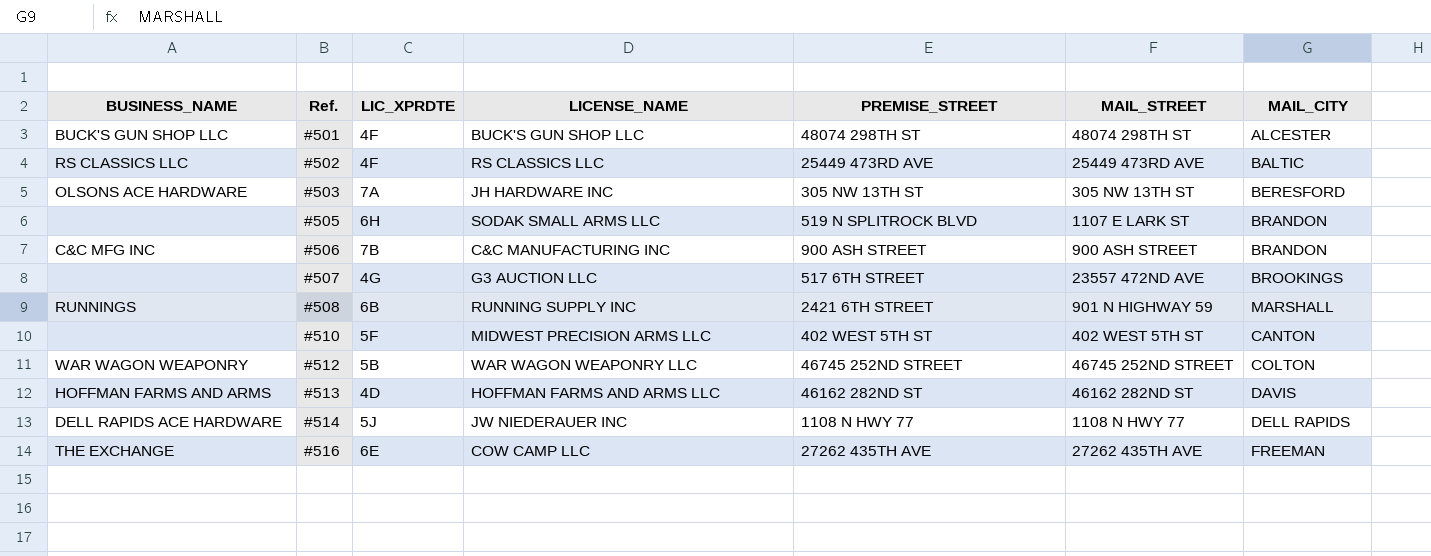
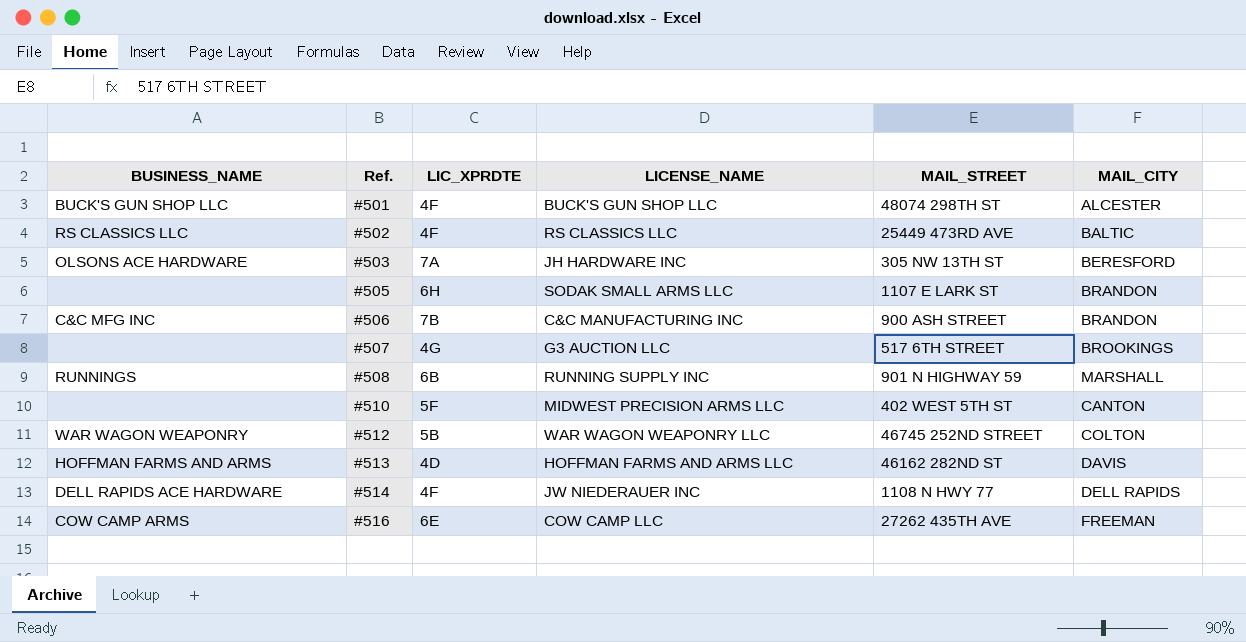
column PREMISE_STREET | position: 5 -> none
#507 | MAIL_STREET: 23557 472ND AVE -> 517 6TH STREET
#514 | LIC_XPRDTE: 5J -> 4F
#516 | BUSINESS_NAME: THE EXCHANGE -> COW CAMP ARMS

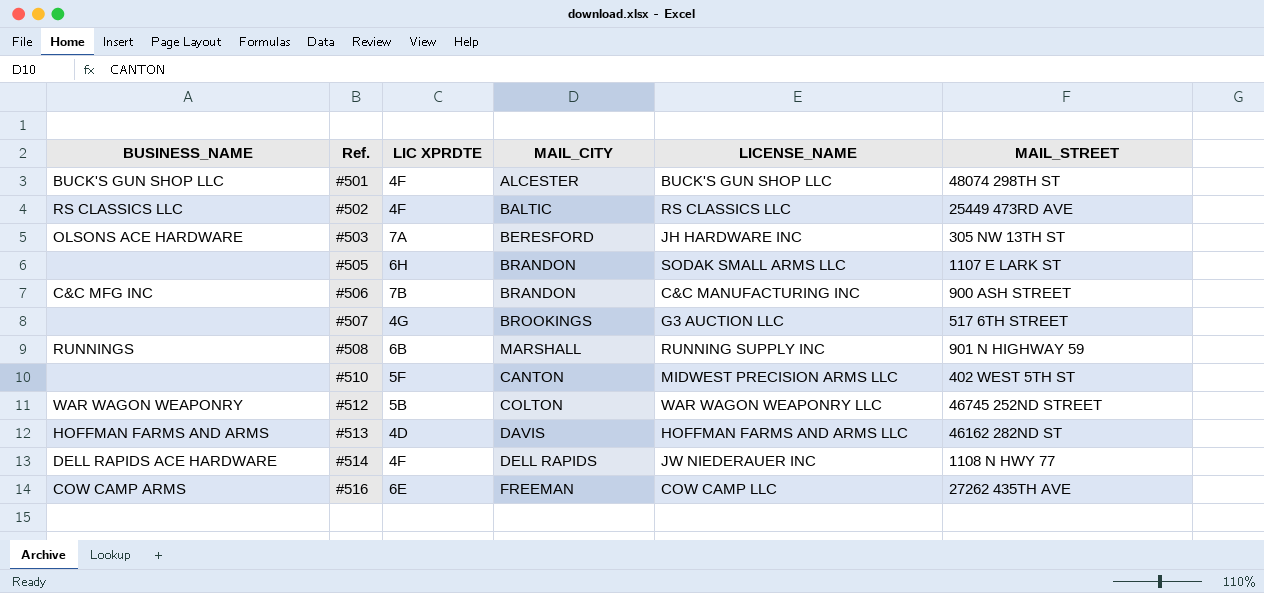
column name: LIC_XPRDTE -> LIC XPRDTE
column MAIL_CITY | position: 6 -> 4

